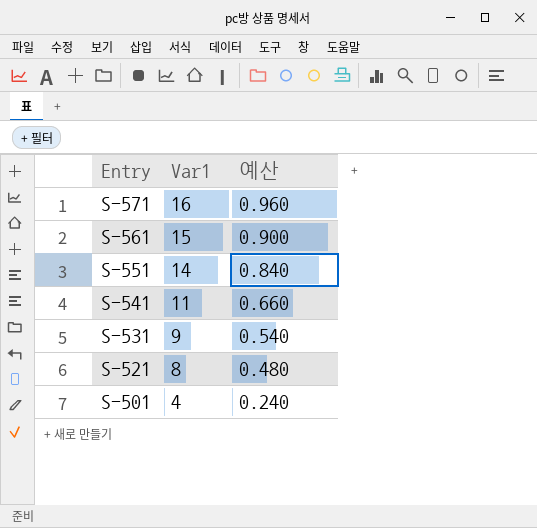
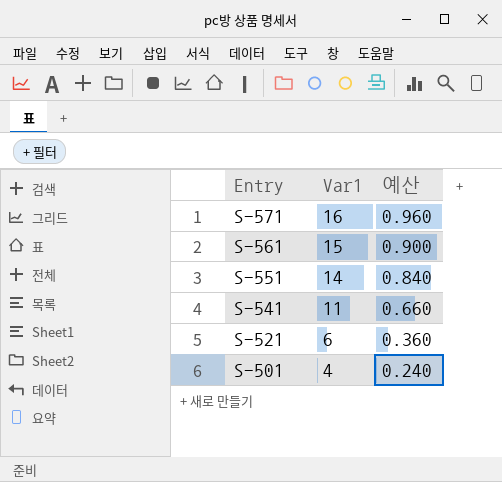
row S-531: 9 | 0.540 -> none
S-521 | Var1: 8 -> 6
S-521 | 예산: 0.480 -> 0.360

